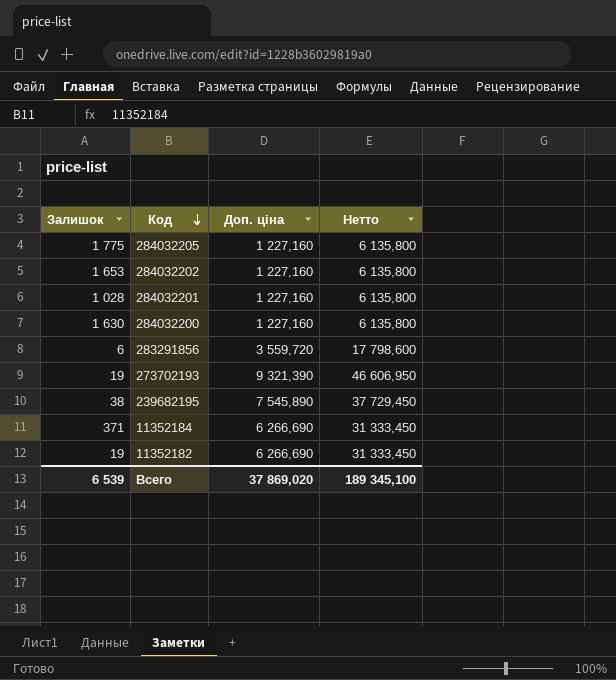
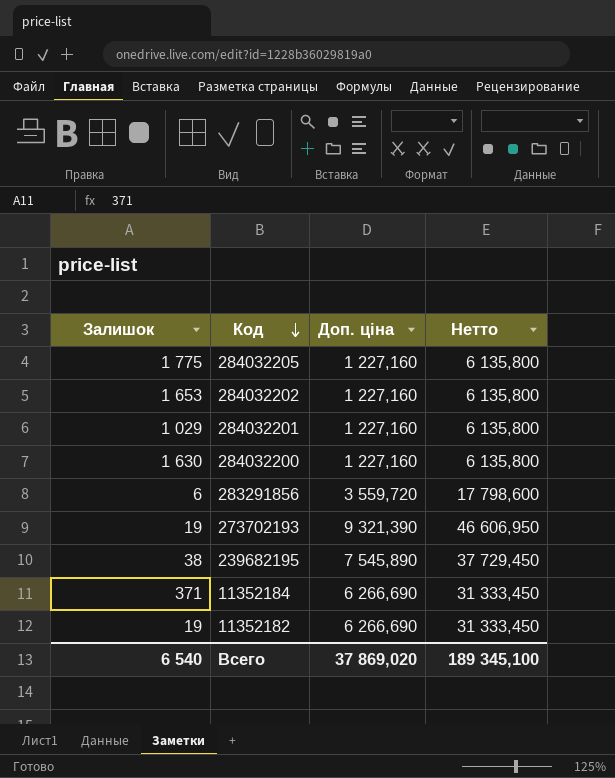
284032201 | Залишок: 1 028 -> 1 029
Всего | Залишок: 6 539 -> 6 540

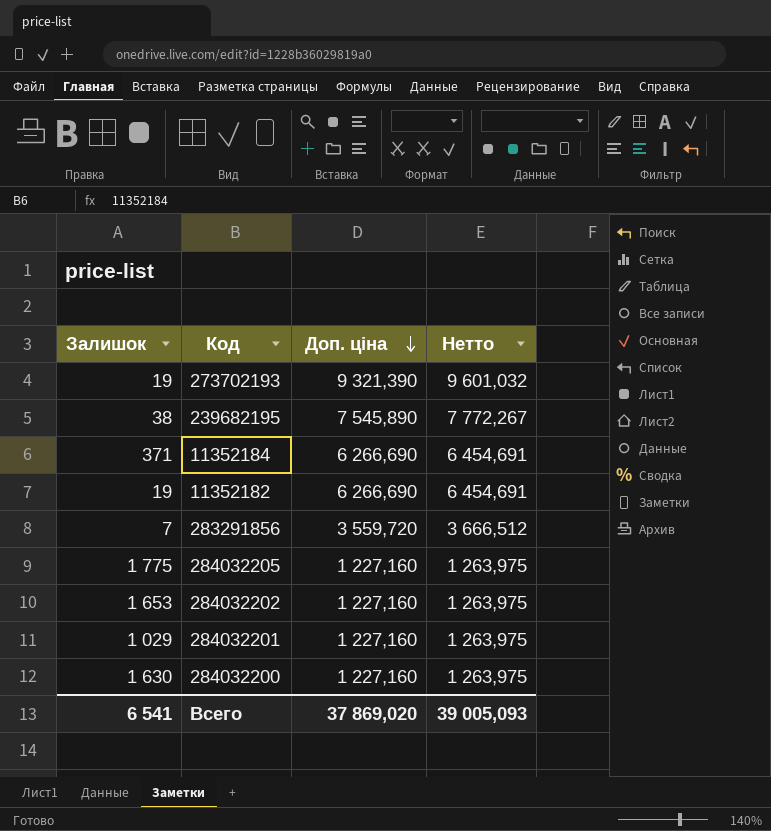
row order: Код descending -> Доп. ціна descending
column Нетто | formula: [Доп. ціна] * 5 -> [Доп. ціна] * 1,03
283291856 | Залишок: 6 -> 7
Всего | Залишок: 6 540 -> 6 541
Всего | Нетто: 189 345,100 -> 39 005,093

